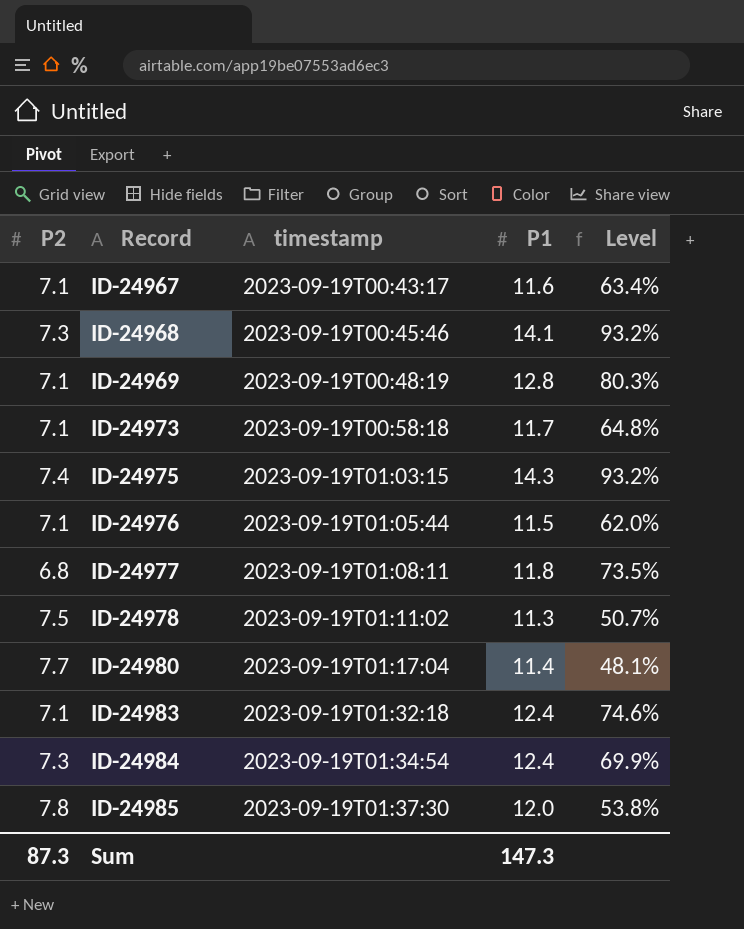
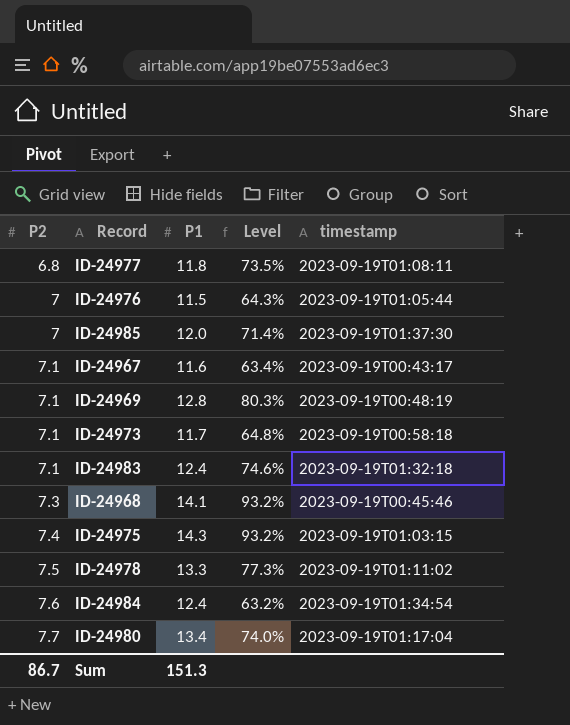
row order: Record ascending -> P2 ascending
column timestamp | position: 3 -> 5
ID-24976 | P2: 7.1 -> 7
ID-24976 | Level: 62.0% -> 64.3%
ID-24985 | P2: 7.8 -> 7
ID-24985 | Level: 53.8% -> 71.4%
ID-24978 | P1: 11.3 -> 13.3
ID-24978 | Level: 50.7% -> 77.3%
ID-24984 | P2: 7.3 -> 7.6
ID-24984 | Level: 69.9% -> 63.2%
ID-24980 | P1: 11.4 -> 13.4
ID-24980 | Level: 48.1% -> 74.0%
Sum | P2: 87.3 -> 86.7
Sum | P1: 147.3 -> 151.3

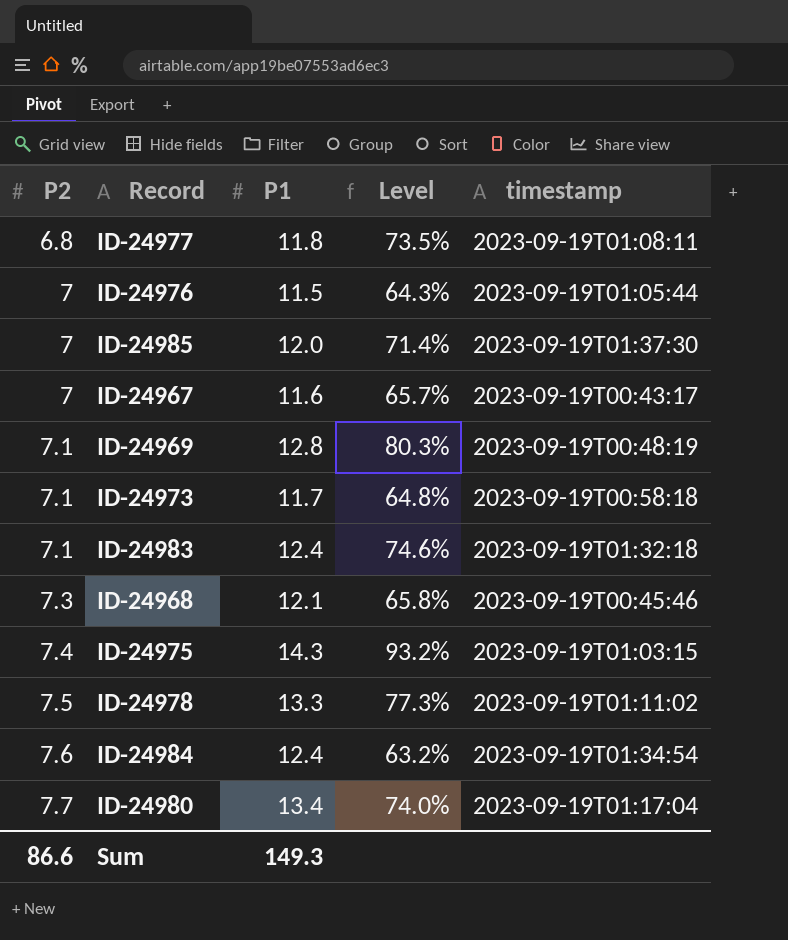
ID-24967 | P2: 7.1 -> 7
ID-24967 | Level: 63.4% -> 65.7%
ID-24968 | P1: 14.1 -> 12.1
ID-24968 | Level: 93.2% -> 65.8%
Sum | P2: 86.7 -> 86.6
Sum | P1: 151.3 -> 149.3

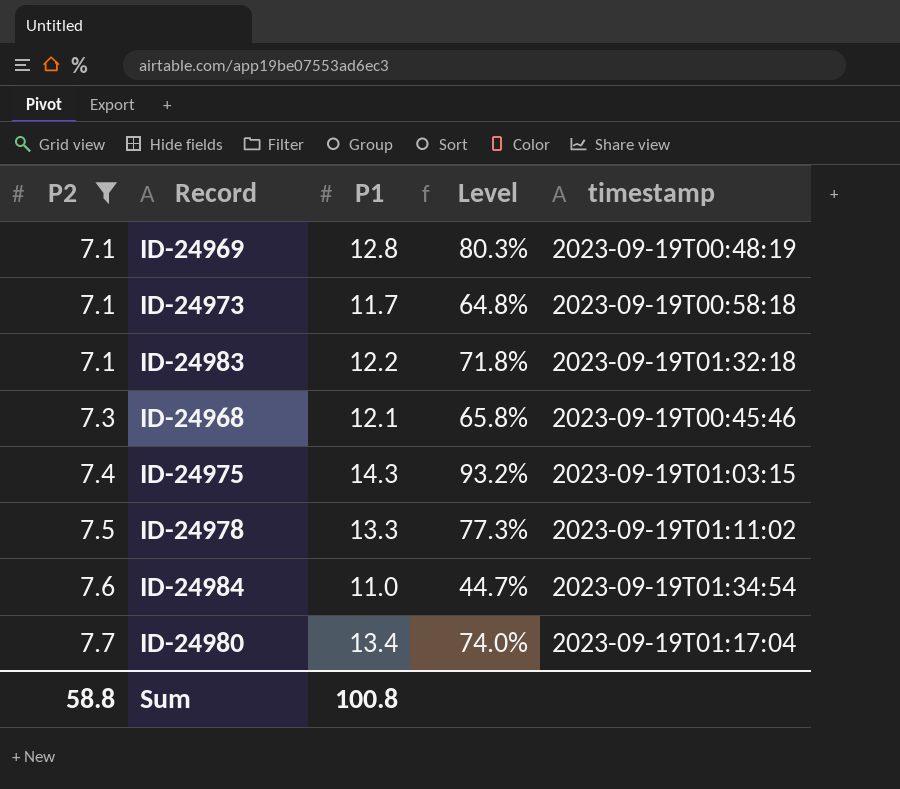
filter: none -> P2 >= 7.1
ID-24983 | P1: 12.4 -> 12.2
ID-24983 | Level: 74.6% -> 71.8%
ID-24984 | P1: 12.4 -> 11.0
ID-24984 | Level: 63.2% -> 44.7%
Sum | P2: 86.6 -> 58.8
Sum | P1: 149.3 -> 100.8

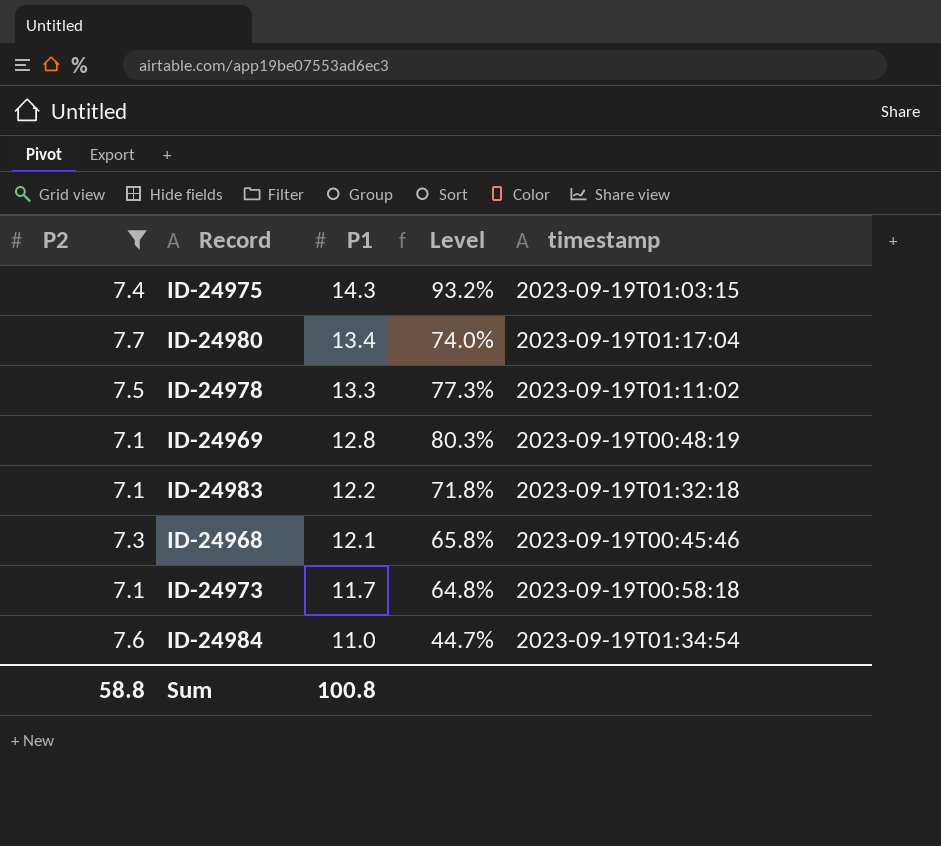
row order: P2 ascending -> P1 descending

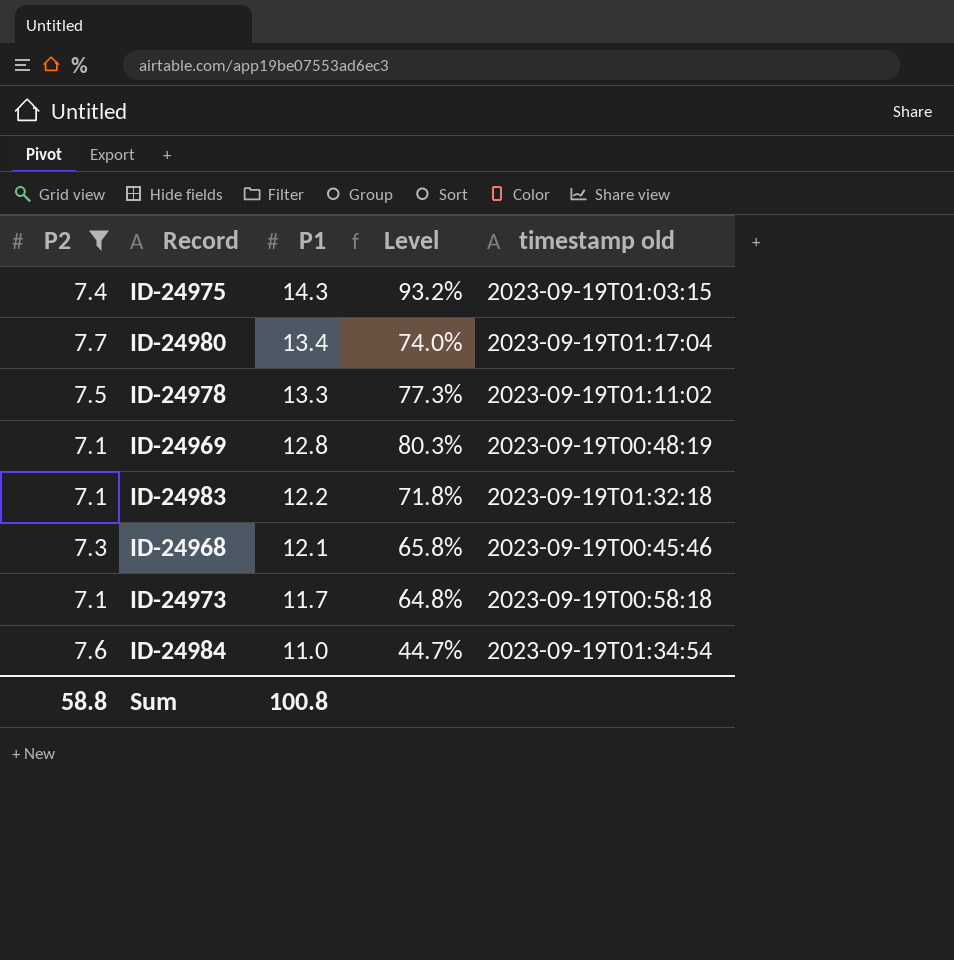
column name: timestamp -> timestamp old

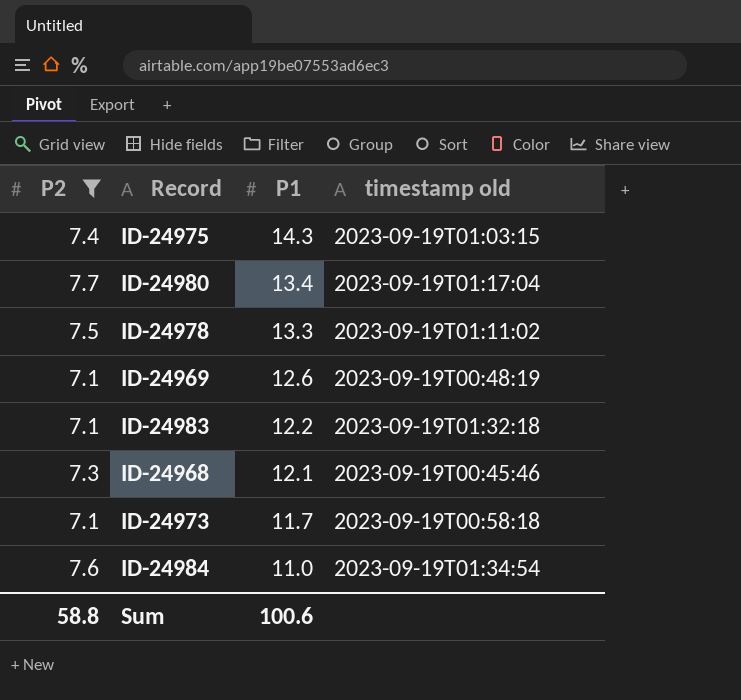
column Level | formula: ([P1] - [P2]) / [P2] -> none
ID-24969 | P1: 12.8 -> 12.6
Sum | P1: 100.8 -> 100.6

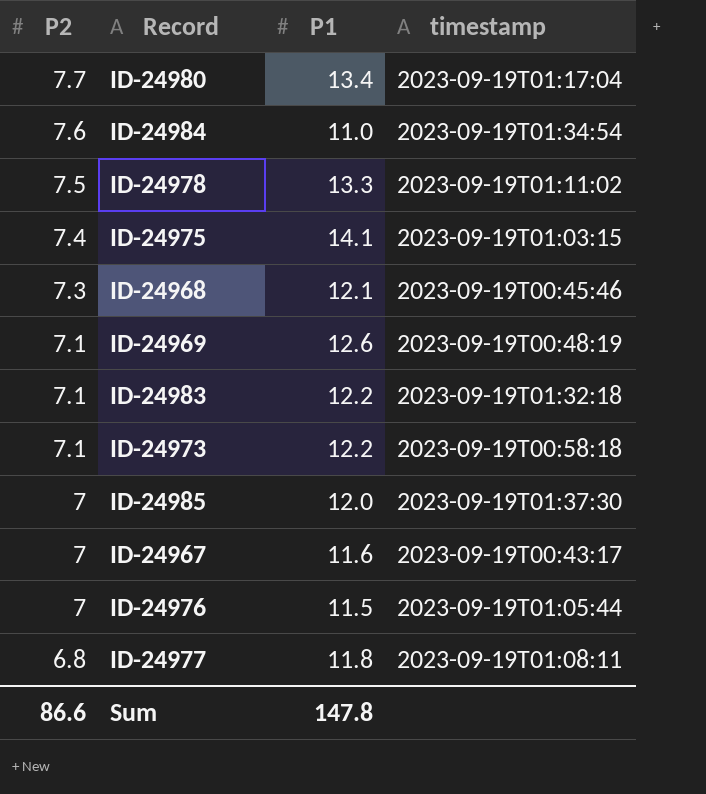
filter: P2 >= 7.1 -> none
row order: P1 descending -> P2 descending
column name: timestamp old -> timestamp
ID-24975 | P1: 14.3 -> 14.1
ID-24973 | P1: 11.7 -> 12.2
Sum | P2: 58.8 -> 86.6
Sum | P1: 100.6 -> 147.8

